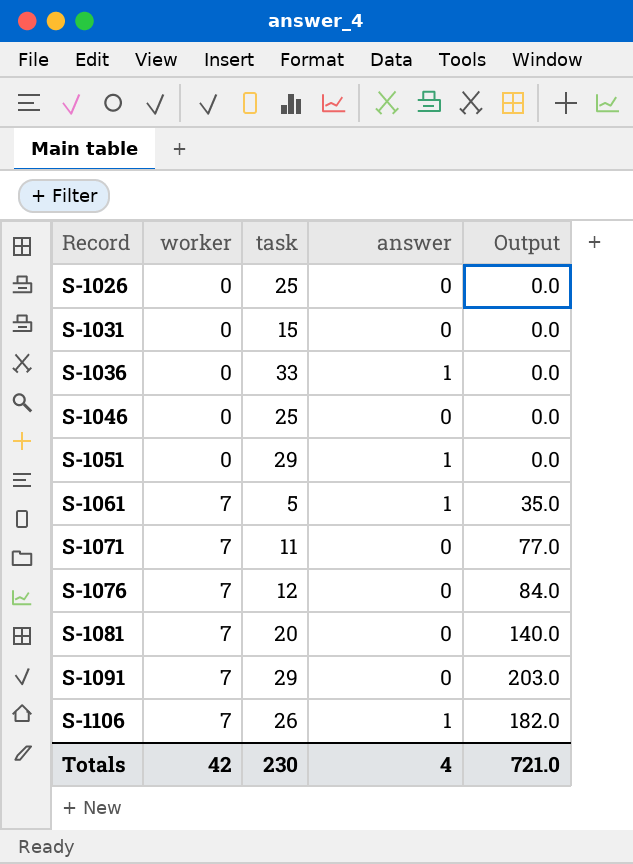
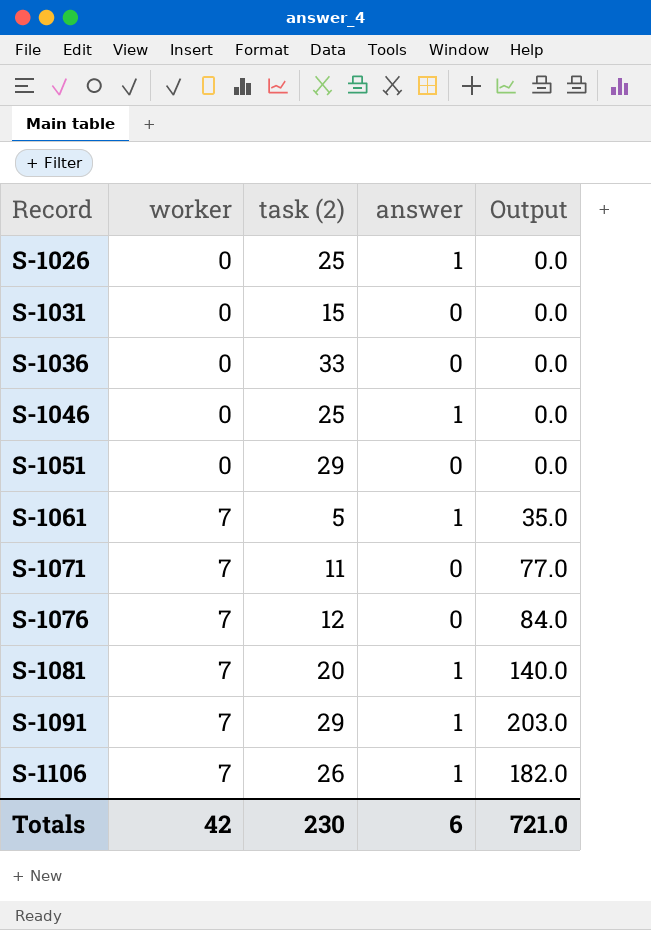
column name: task -> task (2)
S-1026 | answer: 0 -> 1
S-1036 | answer: 1 -> 0
S-1046 | answer: 0 -> 1
S-1051 | answer: 1 -> 0
S-1081 | answer: 0 -> 1
S-1091 | answer: 0 -> 1
Totals | answer: 4 -> 6

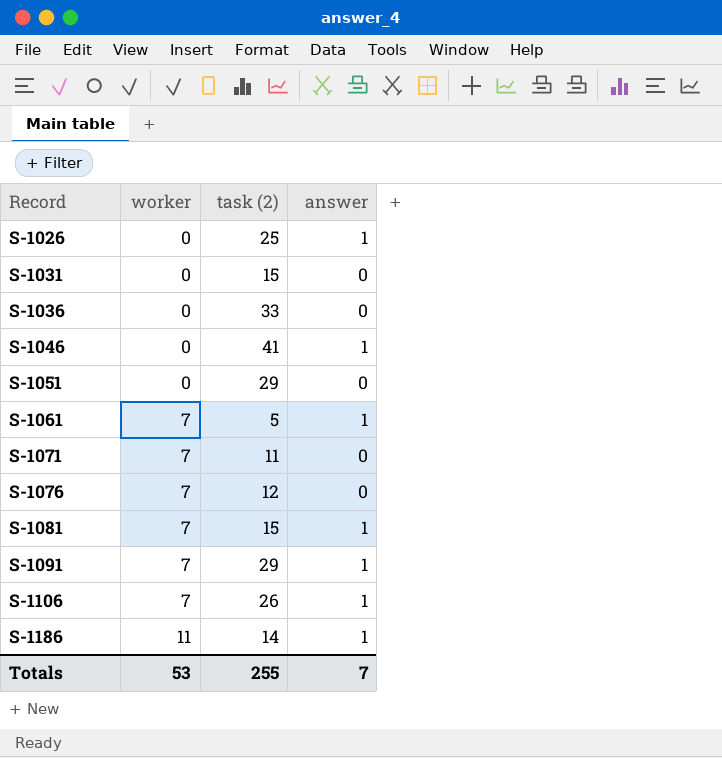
column Output | formula: [worker] * [task (2)] -> none
S-1046 | task (2): 25 -> 41
S-1081 | task (2): 20 -> 15
row S-1186: none -> 11 | 14 | 1
Totals | worker: 42 -> 53
Totals | task (2): 230 -> 255
Totals | answer: 6 -> 7

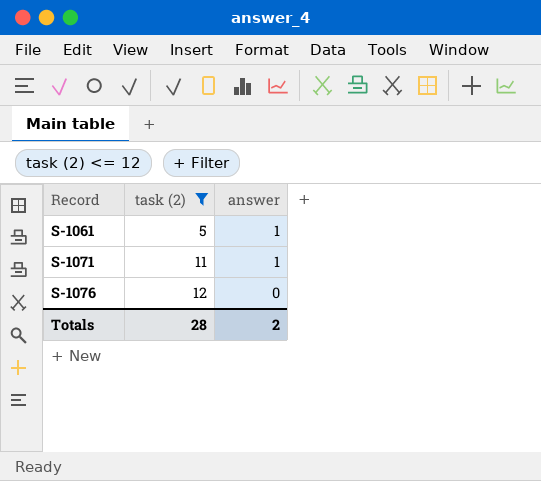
filter: none -> task (2) <= 12
column worker | position: 2 -> none
S-1071 | answer: 0 -> 1
Totals | task (2): 255 -> 28
Totals | answer: 7 -> 2

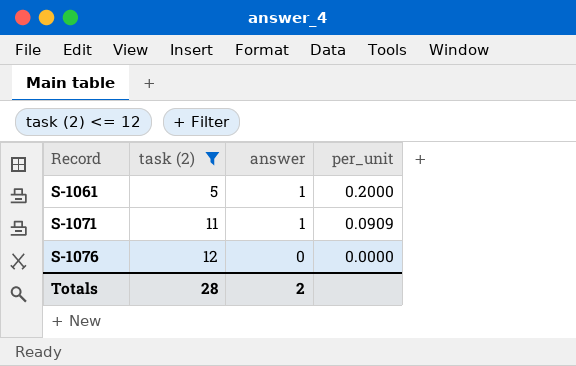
column per_unit | formula: none -> [answer] / [task (2)]

